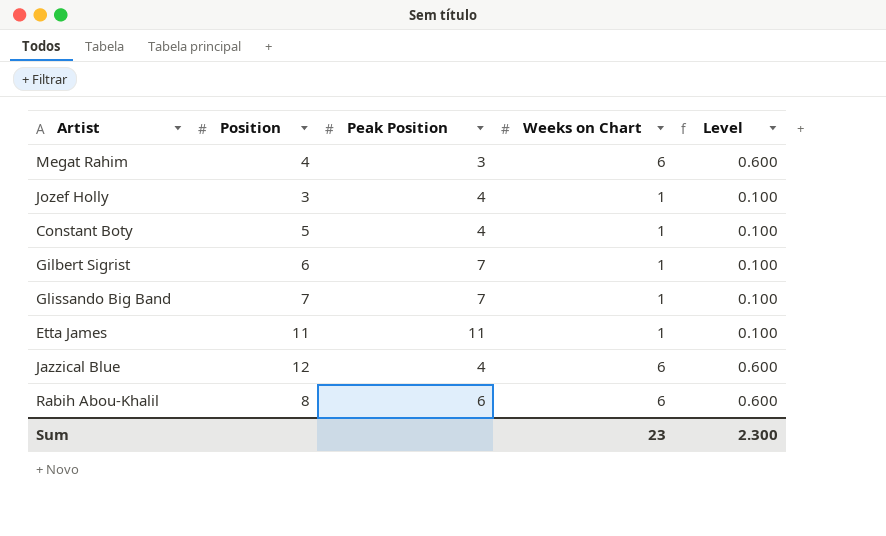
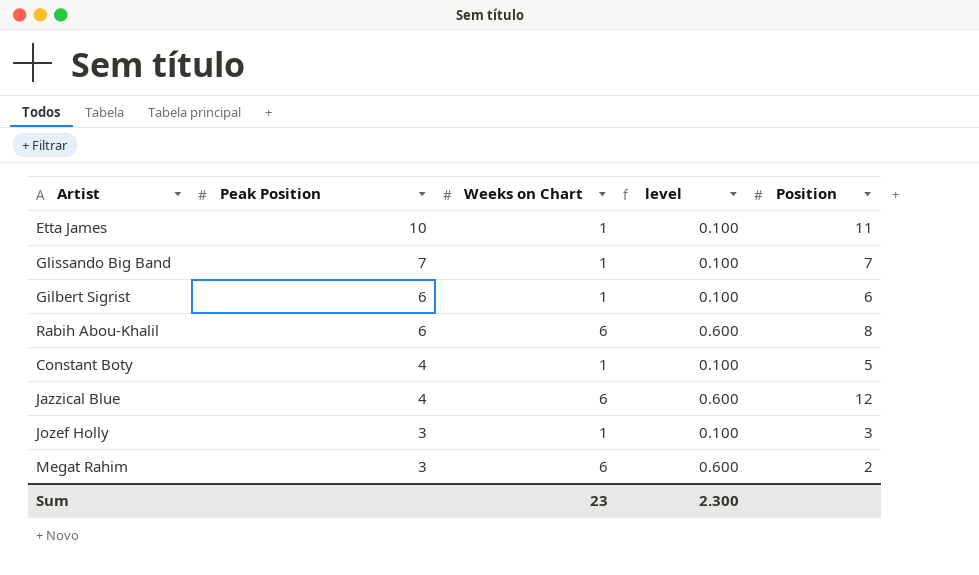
row order: none -> Peak Position descending
column name: Level -> level
column Position | position: 2 -> 5
Etta James | Peak Position: 11 -> 10
Gilbert Sigrist | Peak Position: 7 -> 6
Jozef Holly | Peak Position: 4 -> 3
Megat Rahim | Position: 4 -> 2

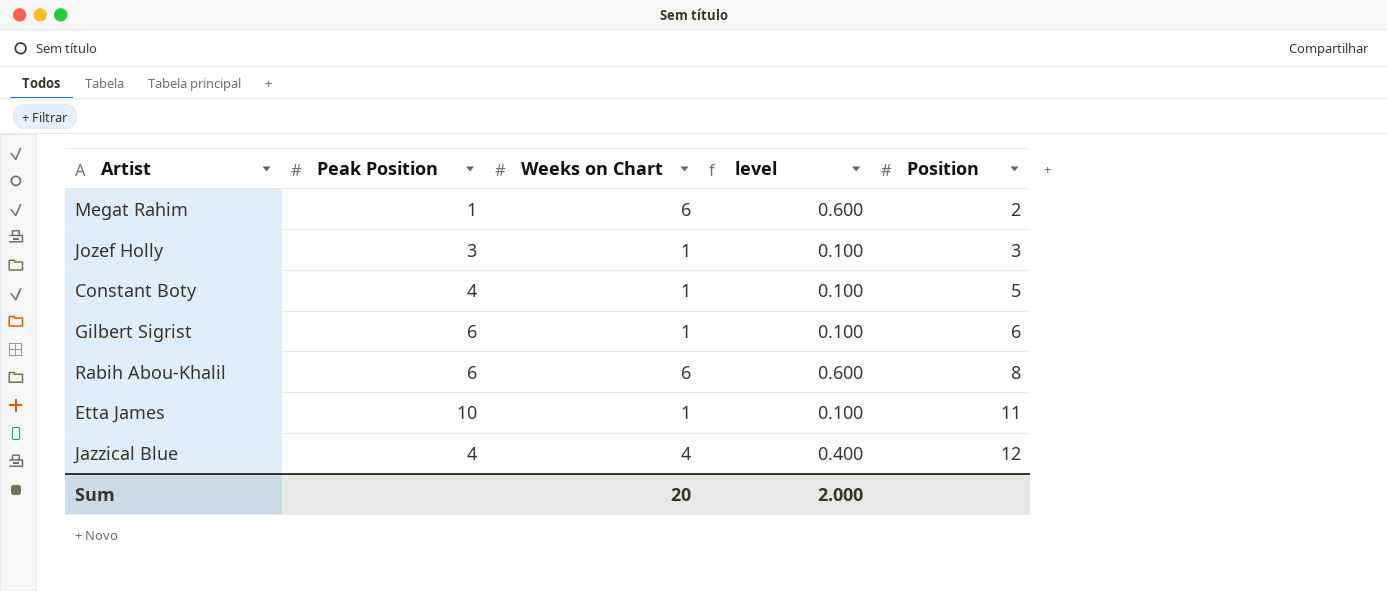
row order: Peak Position descending -> Position ascending
row Glissando Big Band: 7 | 1 | 0.100 | 7 -> none
Megat Rahim | Peak Position: 3 -> 1
Jazzical Blue | Weeks on Chart: 6 -> 4
Jazzical Blue | level: 0.600 -> 0.400
Sum | Weeks on Chart: 23 -> 20
Sum | level: 2.300 -> 2.000

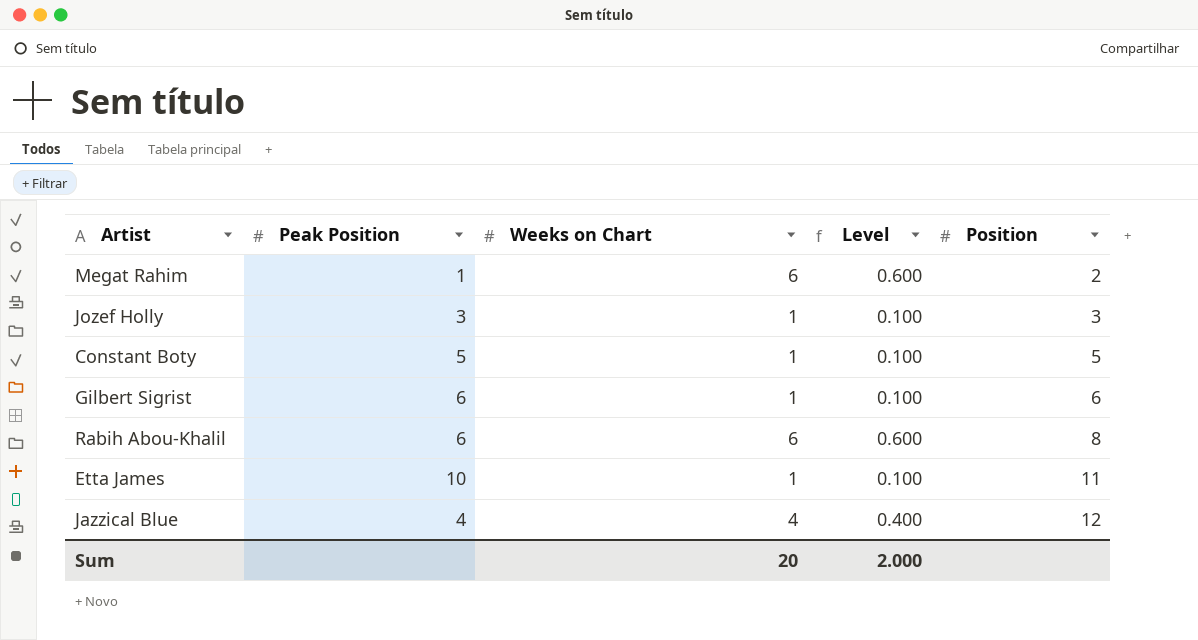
column name: level -> Level
Constant Boty | Peak Position: 4 -> 5

